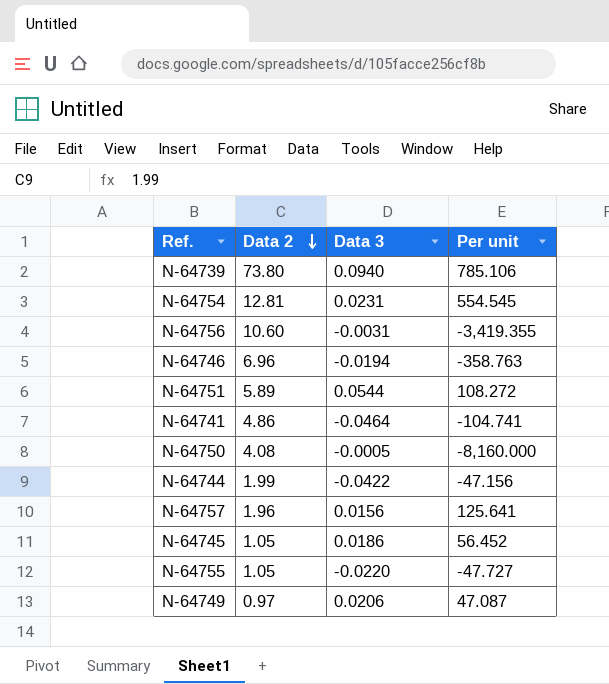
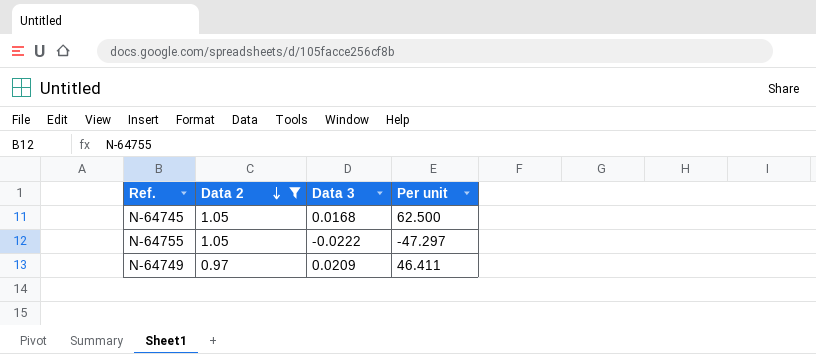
filter: none -> Data 2 <= 1.05
N-64745 | Data 3: 0.0186 -> 0.0168
N-64745 | Per unit: 56.452 -> 62.500
N-64755 | Data 3: -0.0220 -> -0.0222
N-64755 | Per unit: -47.727 -> -47.297
N-64749 | Data 3: 0.0206 -> 0.0209
N-64749 | Per unit: 47.087 -> 46.411

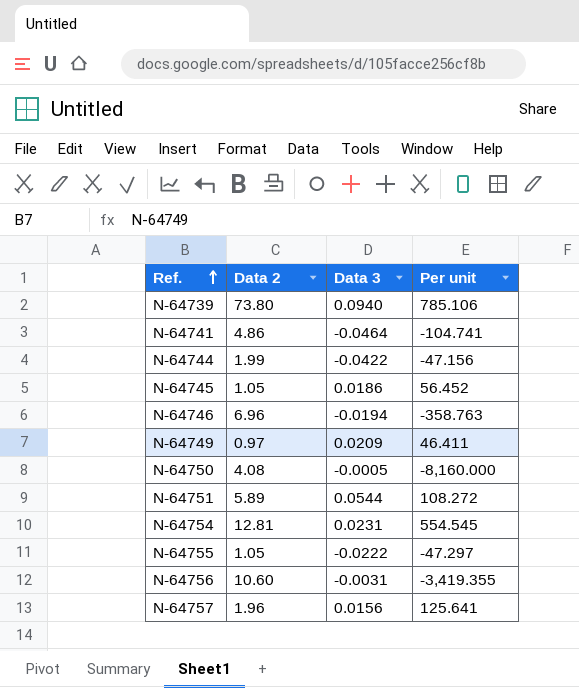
filter: Data 2 <= 1.05 -> none
row order: Data 2 descending -> Ref. ascending
N-64745 | Data 3: 0.0168 -> 0.0186
N-64745 | Per unit: 62.500 -> 56.452

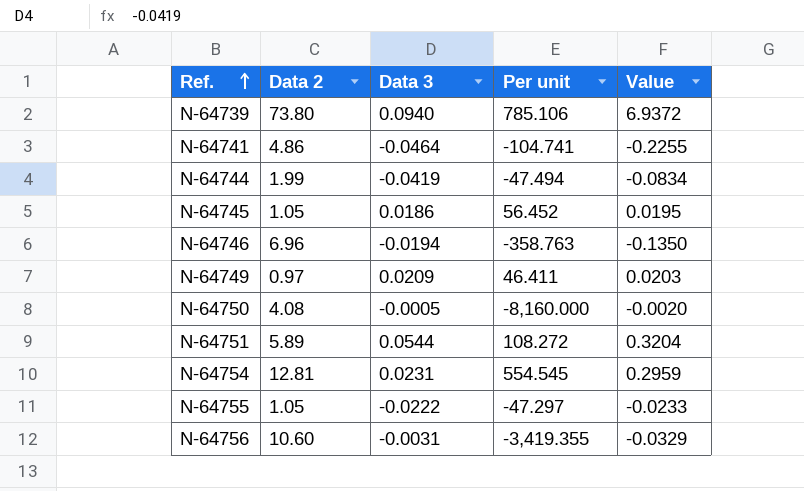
column Value | formula: none -> [Data 2] * [Data 3]
row N-64757: 1.96 | 0.0156 | 125.641 -> none
N-64744 | Data 3: -0.0422 -> -0.0419
N-64744 | Per unit: -47.156 -> -47.494

